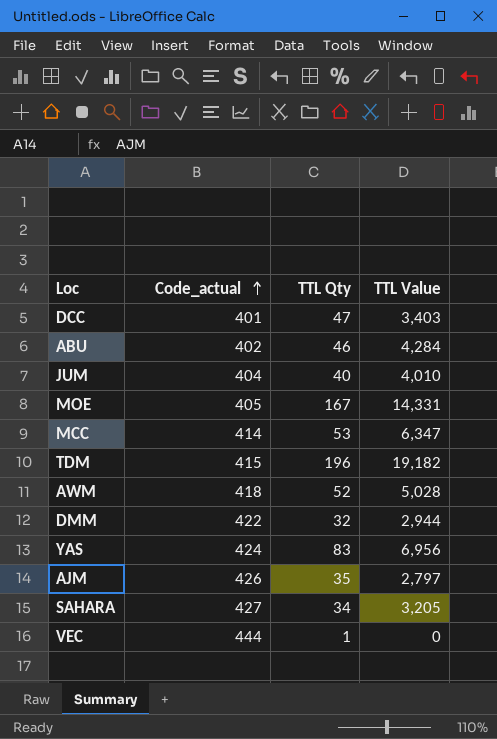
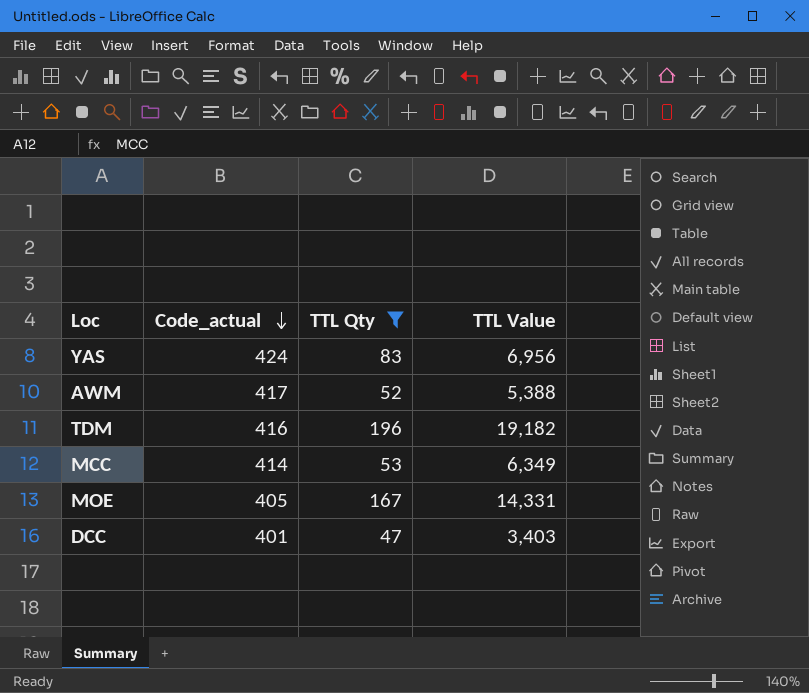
filter: none -> TTL Qty >= 47
row order: Code_actual ascending -> Code_actual descending
AWM | Code_actual: 418 -> 417
AWM | TTL Value: 5,028 -> 5,388
TDM | Code_actual: 415 -> 416
MCC | TTL Value: 6,347 -> 6,349

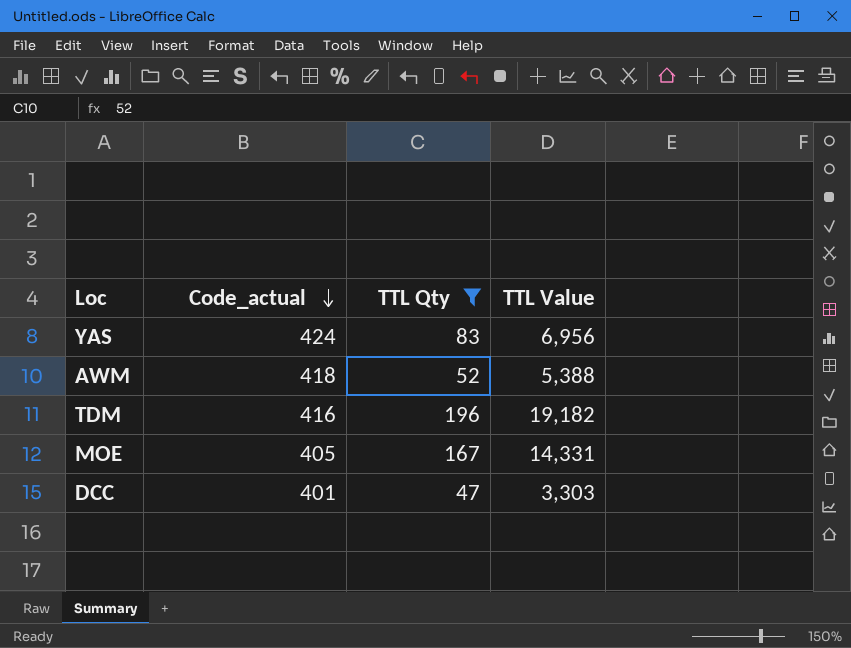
row MCC: 414 | 53 | 6,349 -> none
AWM | Code_actual: 417 -> 418
DCC | TTL Value: 3,403 -> 3,303

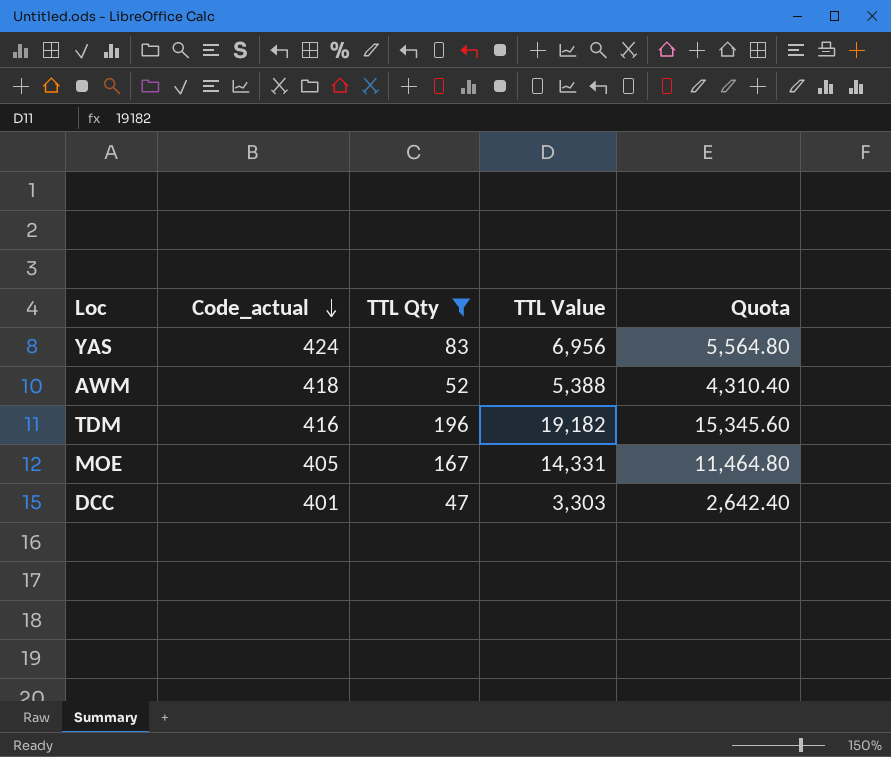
column Quota | formula: none -> [TTL Value] * 0.8

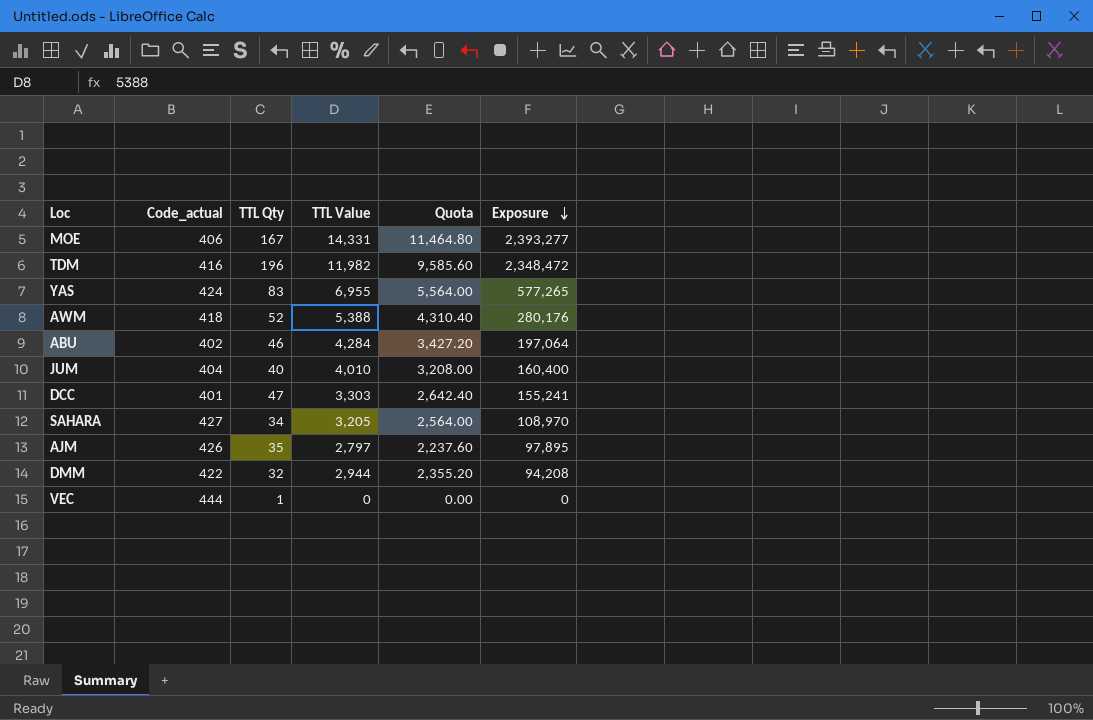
filter: TTL Qty >= 47 -> none
row order: Code_actual descending -> Exposure descending
column Exposure | formula: none -> [TTL Qty] * [TTL Value]
MOE | Code_actual: 405 -> 406
TDM | TTL Value: 19,182 -> 11,982
TDM | Quota: 15,345.60 -> 9,585.60
YAS | TTL Value: 6,956 -> 6,955
YAS | Quota: 5,564.80 -> 5,564.00

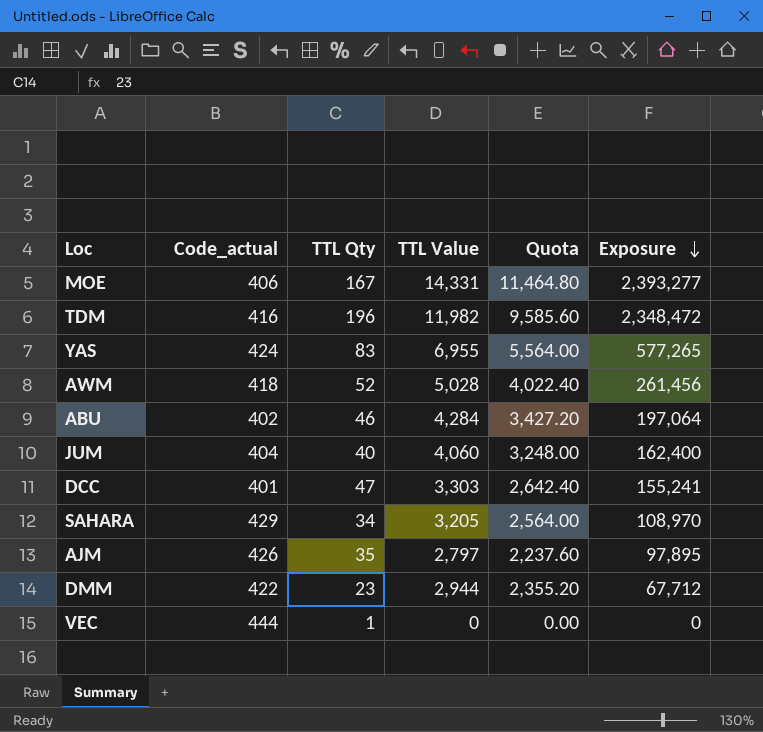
AWM | TTL Value: 5,388 -> 5,028
AWM | Quota: 4,310.40 -> 4,022.40
AWM | Exposure: 280,176 -> 261,456
JUM | TTL Value: 4,010 -> 4,060
JUM | Quota: 3,208.00 -> 3,248.00
JUM | Exposure: 160,400 -> 162,400
SAHARA | Code_actual: 427 -> 429
DMM | TTL Qty: 32 -> 23
DMM | Exposure: 94,208 -> 67,712

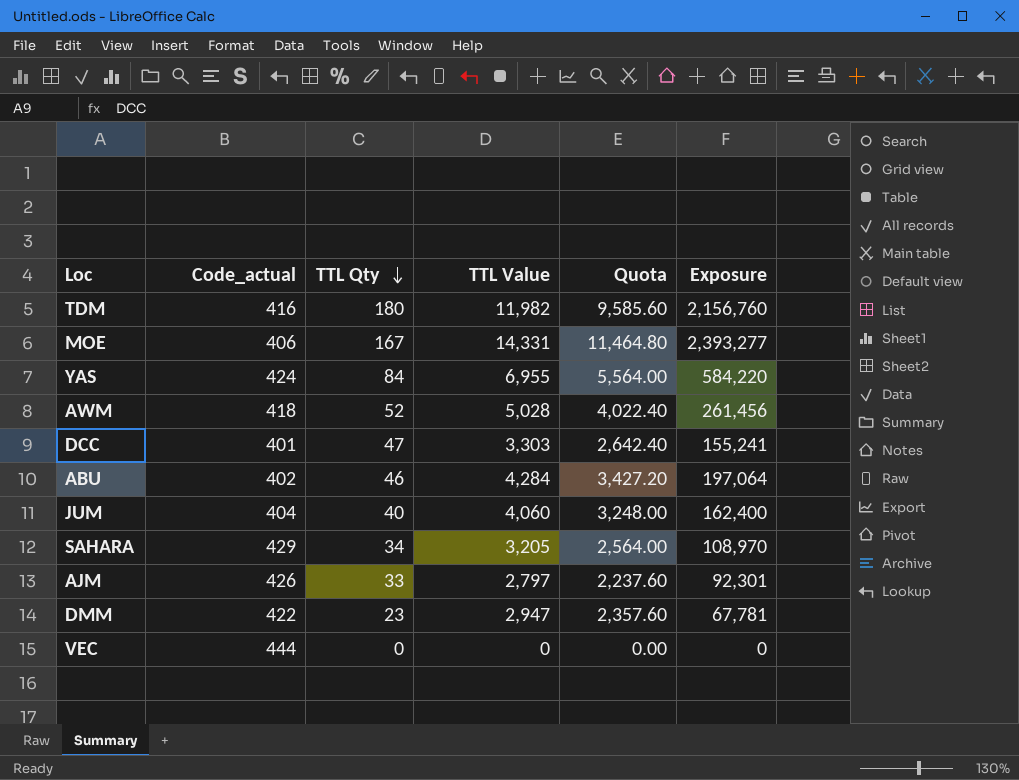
row order: Exposure descending -> TTL Qty descending
TDM | TTL Qty: 196 -> 180
TDM | Exposure: 2,348,472 -> 2,156,760
YAS | TTL Qty: 83 -> 84
YAS | Exposure: 577,265 -> 584,220
AJM | TTL Qty: 35 -> 33
AJM | Exposure: 97,895 -> 92,301
DMM | TTL Value: 2,944 -> 2,947
DMM | Quota: 2,355.20 -> 2,357.60
DMM | Exposure: 67,712 -> 67,781
VEC | TTL Qty: 1 -> 0

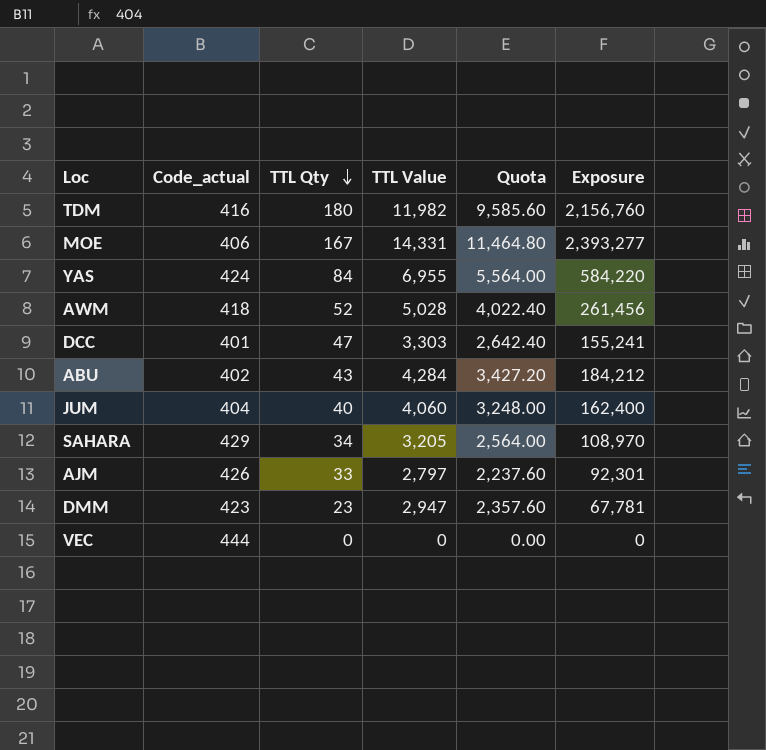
ABU | TTL Qty: 46 -> 43
ABU | Exposure: 197,064 -> 184,212
DMM | Code_actual: 422 -> 423

